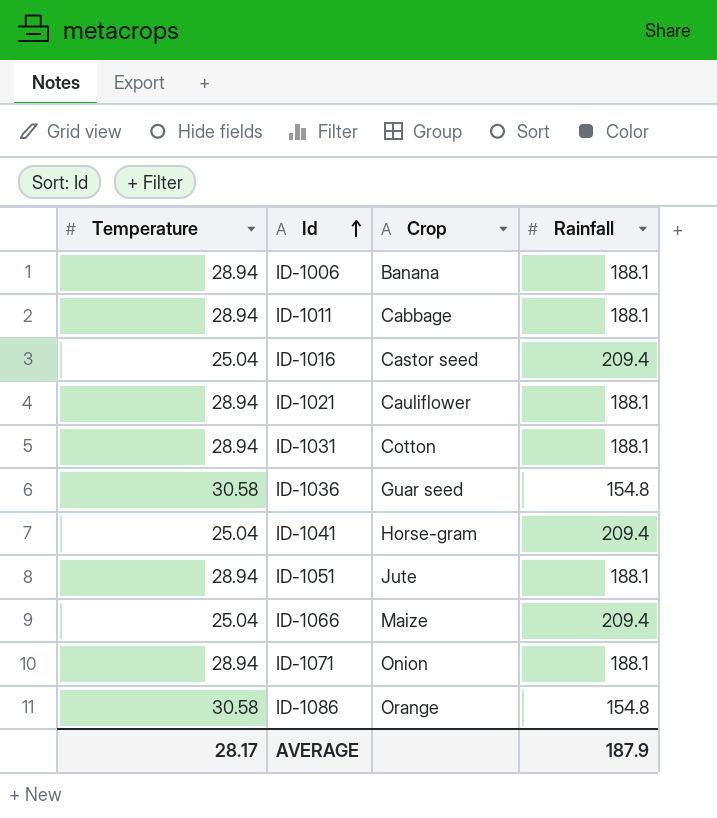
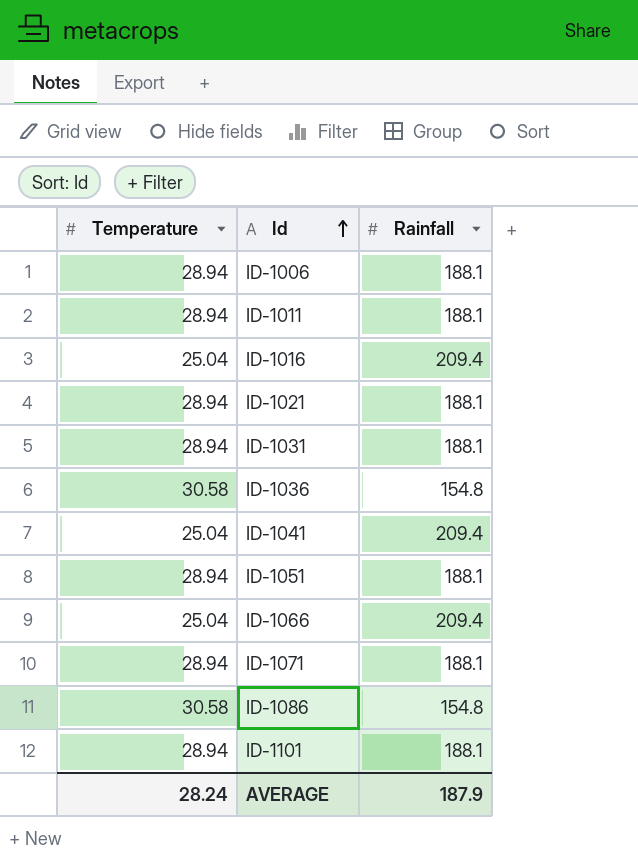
column Crop | position: 3 -> none
row ID-1101: none -> 28.94 | 188.1
AVERAGE | Temperature: 28.17 -> 28.24

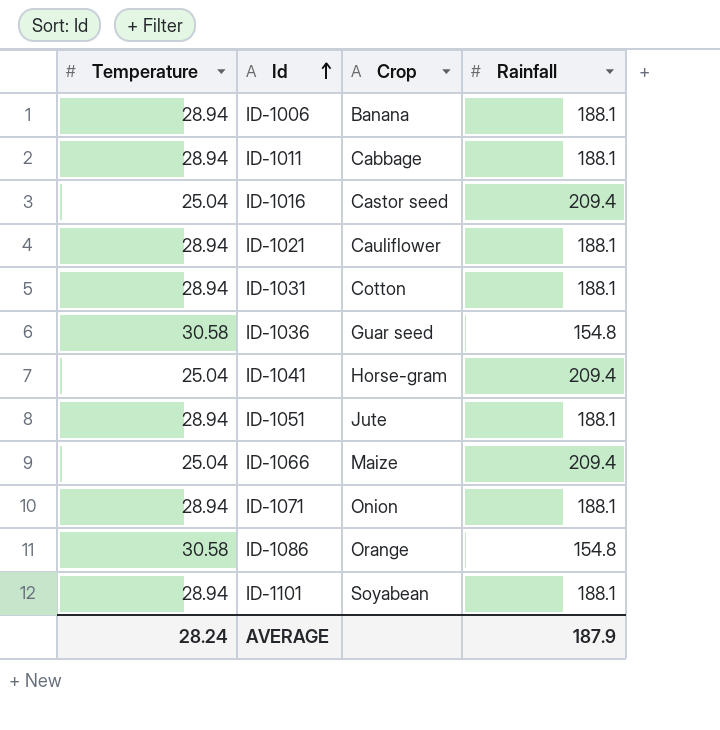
column Crop | position: none -> 3

